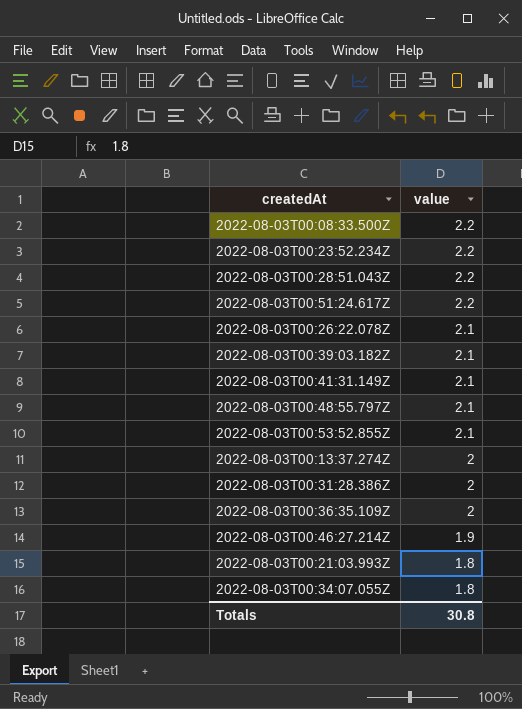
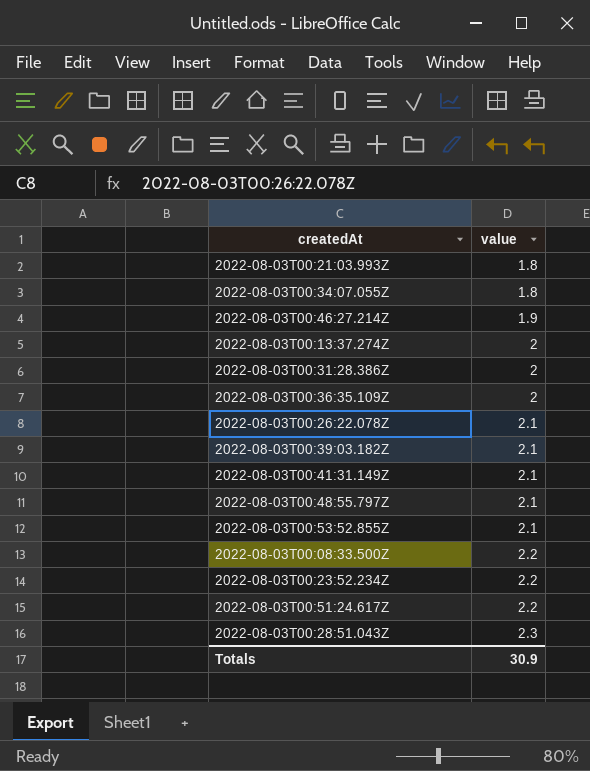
row order: value descending -> value ascending
2022-08-03T00:28:51.043Z | value: 2.2 -> 2.3
Totals | value: 30.8 -> 30.9

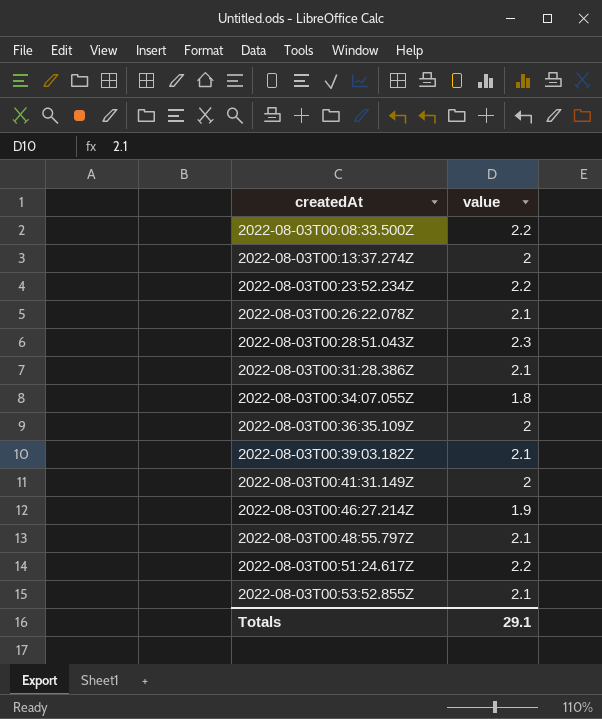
row order: value ascending -> createdAt ascending
row 2022-08-03T00:21:03.993Z: 1.8 -> none
2022-08-03T00:31:28.386Z | value: 2 -> 2.1
2022-08-03T00:41:31.149Z | value: 2.1 -> 2
Totals | value: 30.9 -> 29.1

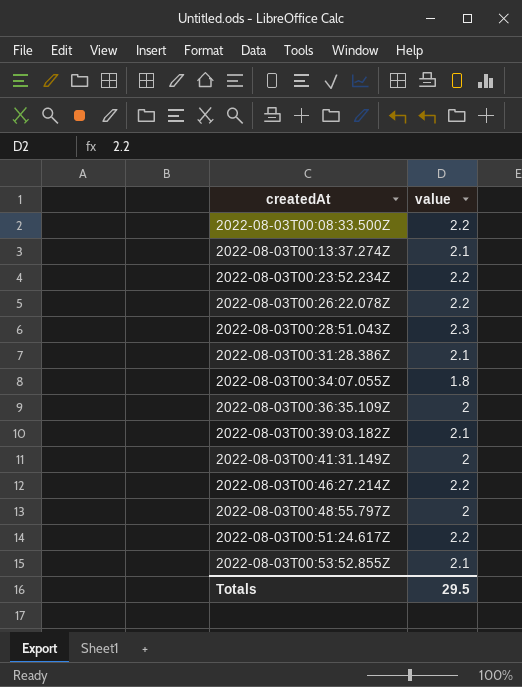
2022-08-03T00:13:37.274Z | value: 2 -> 2.1
2022-08-03T00:26:22.078Z | value: 2.1 -> 2.2
2022-08-03T00:46:27.214Z | value: 1.9 -> 2.2
2022-08-03T00:48:55.797Z | value: 2.1 -> 2
Totals | value: 29.1 -> 29.5

